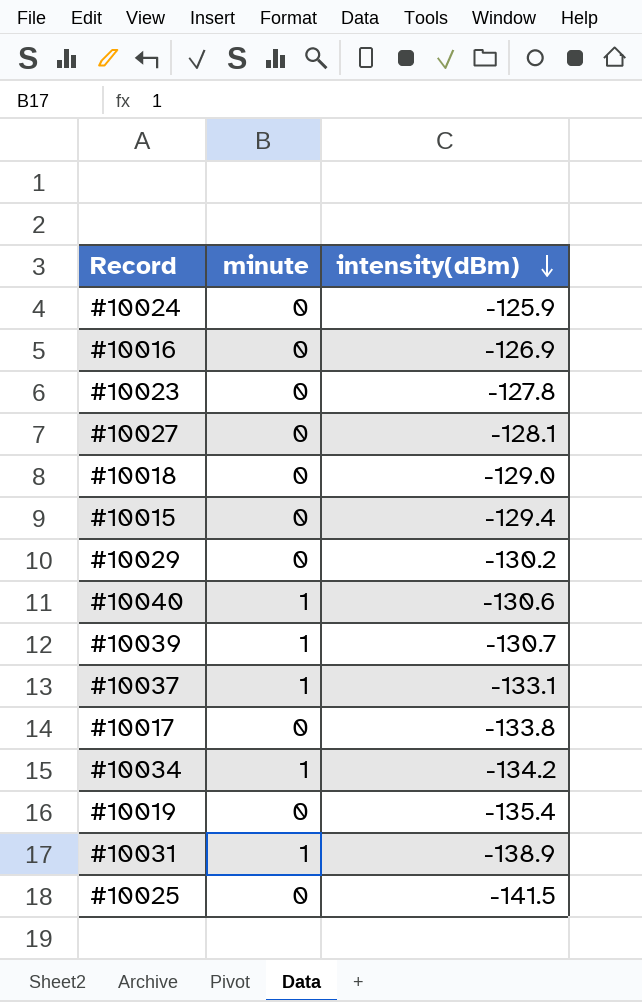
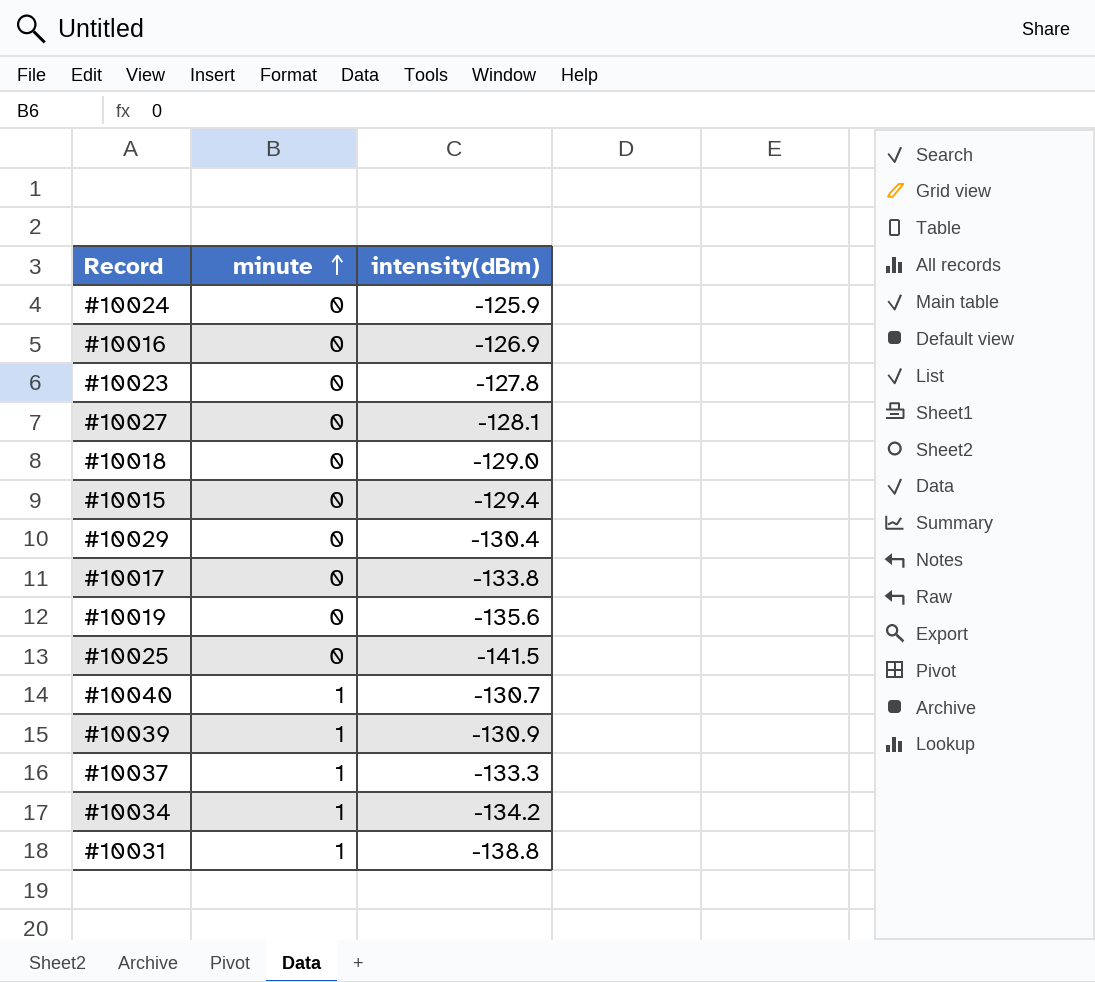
row order: intensity(dBm) descending -> minute ascending
#10029 | intensity(dBm): -130.2 -> -130.4
#10019 | intensity(dBm): -135.4 -> -135.6
#10040 | intensity(dBm): -130.6 -> -130.7
#10039 | intensity(dBm): -130.7 -> -130.9
#10037 | intensity(dBm): -133.1 -> -133.3
#10031 | intensity(dBm): -138.9 -> -138.8

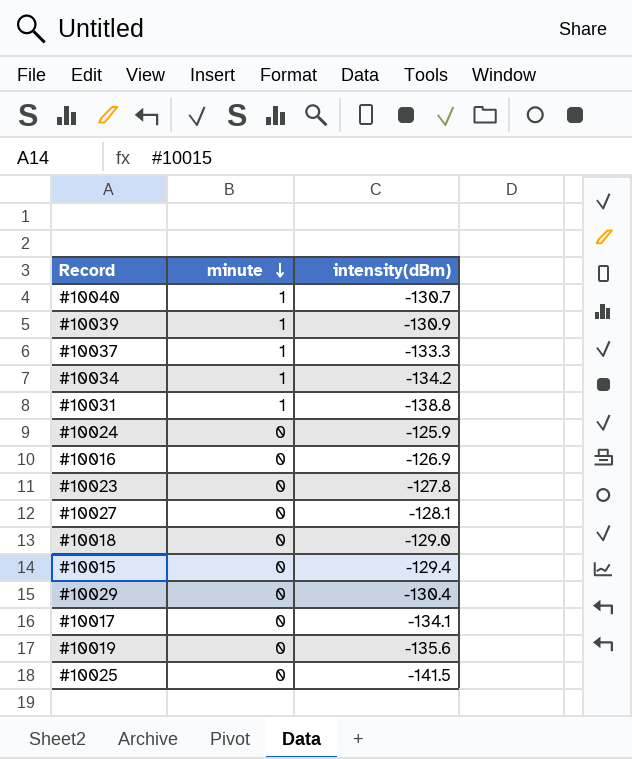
row order: minute ascending -> minute descending
#10017 | intensity(dBm): -133.8 -> -134.1

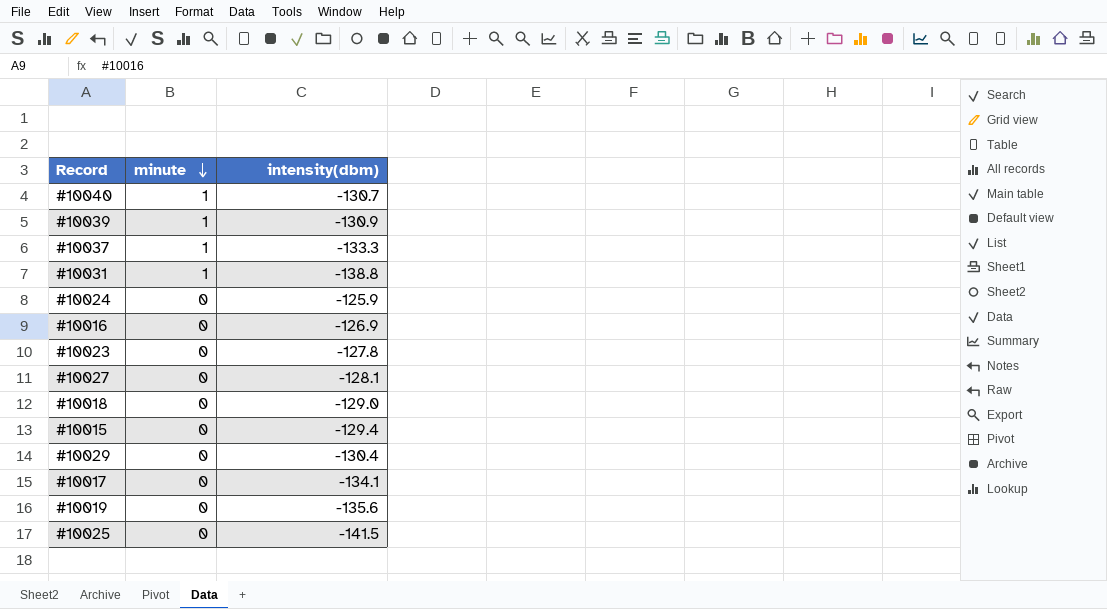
column name: intensity(dBm) -> intensity(dbm)
row #10034: 1 | -134.2 -> none

